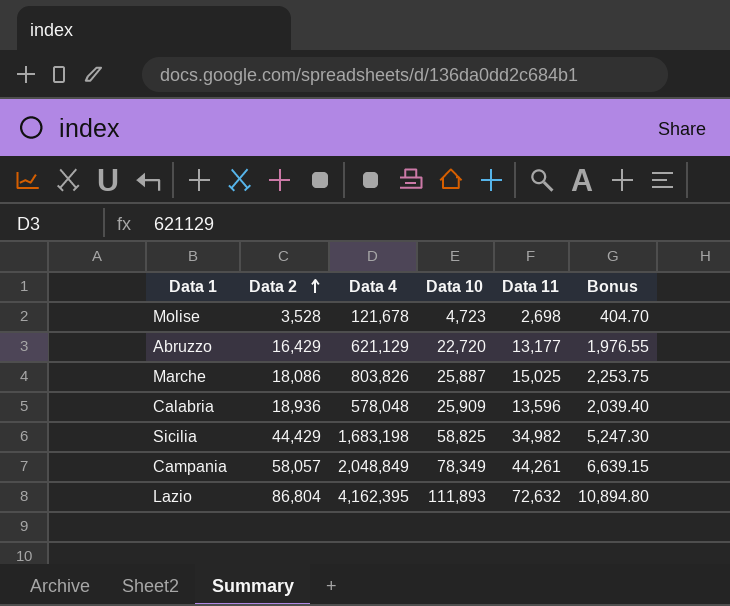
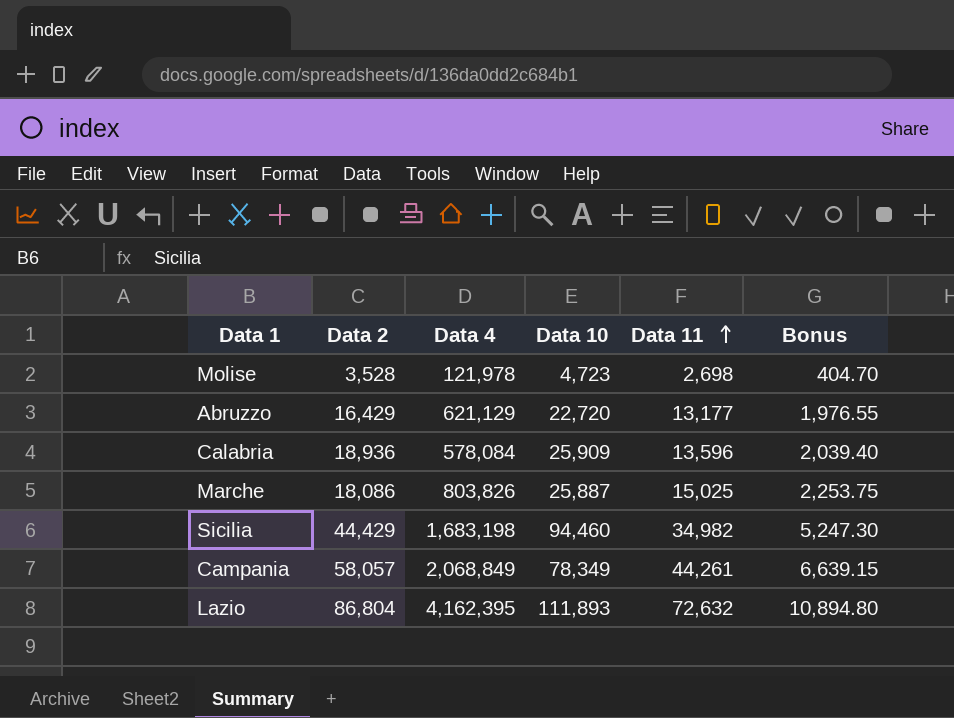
row order: Data 2 ascending -> Data 11 ascending
Molise | Data 4: 121,678 -> 121,978
Calabria | Data 4: 578,048 -> 578,084
Sicilia | Data 10: 58,825 -> 94,460
Campania | Data 4: 2,048,849 -> 2,068,849

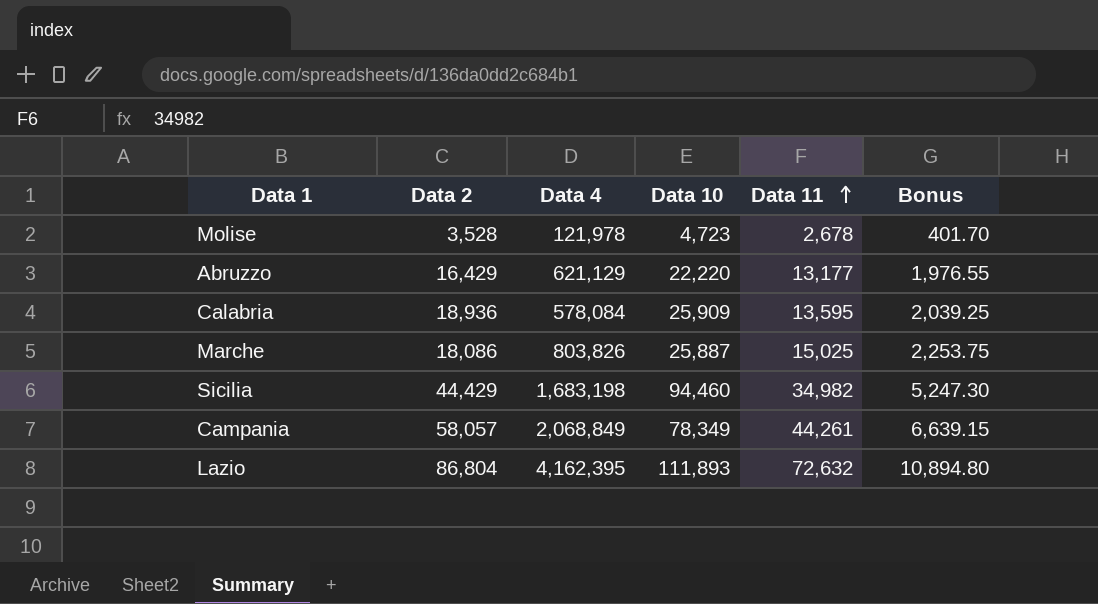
Molise | Data 11: 2,698 -> 2,678
Molise | Bonus: 404.70 -> 401.70
Abruzzo | Data 10: 22,720 -> 22,220
Calabria | Data 11: 13,596 -> 13,595
Calabria | Bonus: 2,039.40 -> 2,039.25

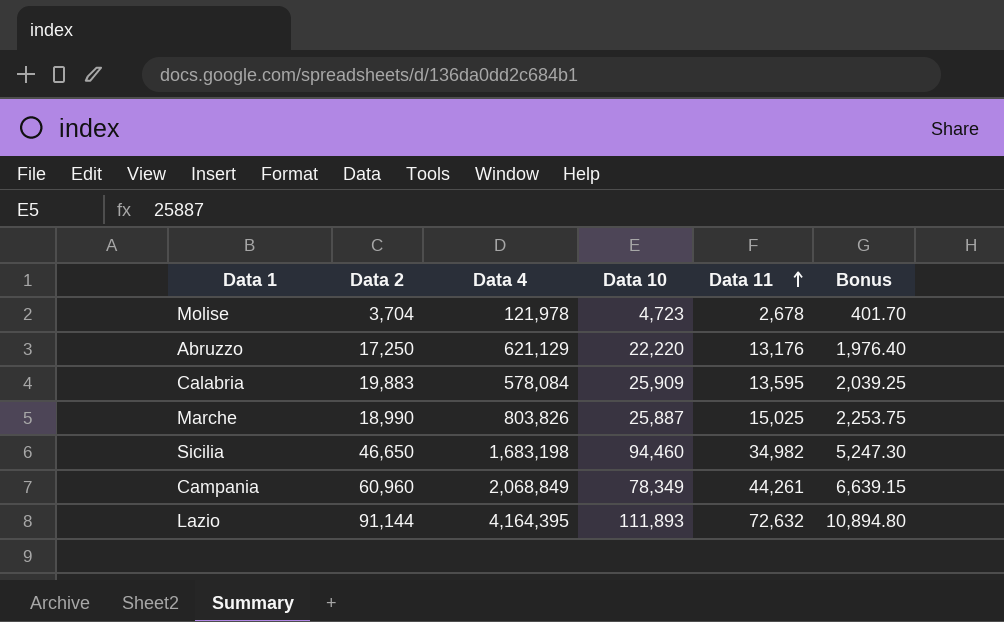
Molise | Data 2: 3,528 -> 3,704
Abruzzo | Data 2: 16,429 -> 17,250
Abruzzo | Data 11: 13,177 -> 13,176
Abruzzo | Bonus: 1,976.55 -> 1,976.40
Calabria | Data 2: 18,936 -> 19,883
Marche | Data 2: 18,086 -> 18,990
Sicilia | Data 2: 44,429 -> 46,650
Campania | Data 2: 58,057 -> 60,960
Lazio | Data 2: 86,804 -> 91,144
Lazio | Data 4: 4,162,395 -> 4,164,395

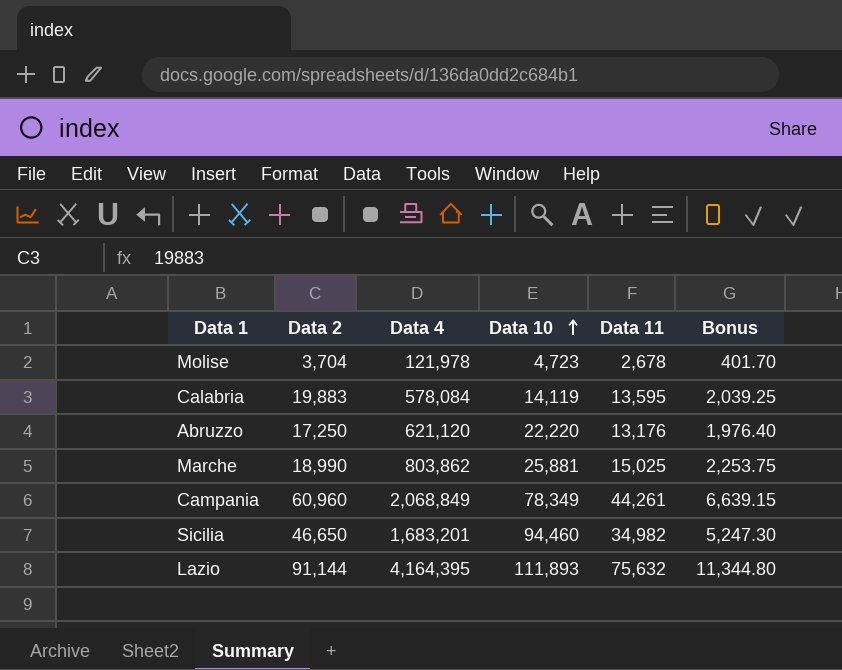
row order: Data 11 ascending -> Data 10 ascending
Calabria | Data 10: 25,909 -> 14,119
Abruzzo | Data 4: 621,129 -> 621,120
Marche | Data 4: 803,826 -> 803,862
Marche | Data 10: 25,887 -> 25,881
Sicilia | Data 4: 1,683,198 -> 1,683,201
Lazio | Data 11: 72,632 -> 75,632
Lazio | Bonus: 10,894.80 -> 11,344.80

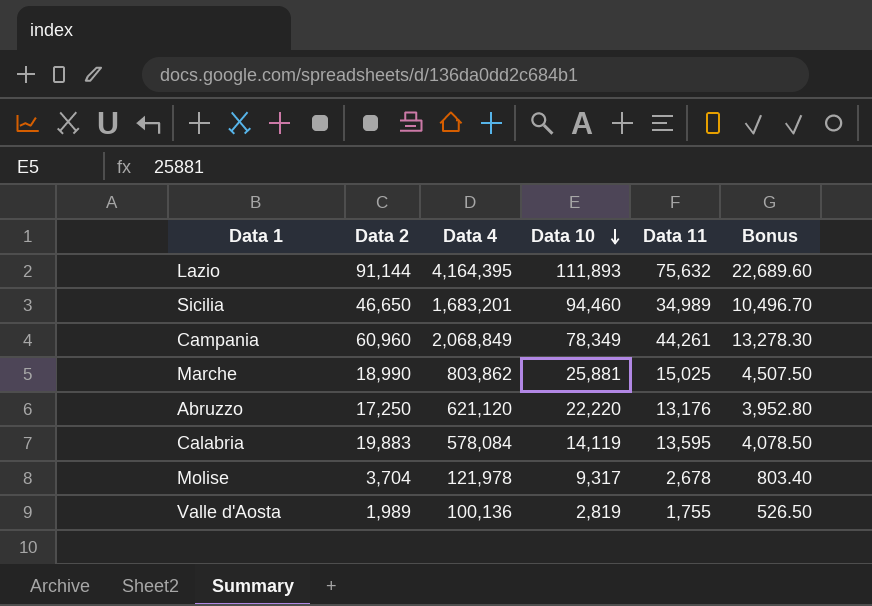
row order: Data 10 ascending -> Data 10 descending
column Bonus | formula: [Data 11] * 0.15 -> [Data 11] * 0.3
Sicilia | Data 11: 34,982 -> 34,989
Molise | Data 10: 4,723 -> 9,317
row Valle d'Aosta: none -> 1,989 | 100,136 | 2,819 | 1,755 | 526.50

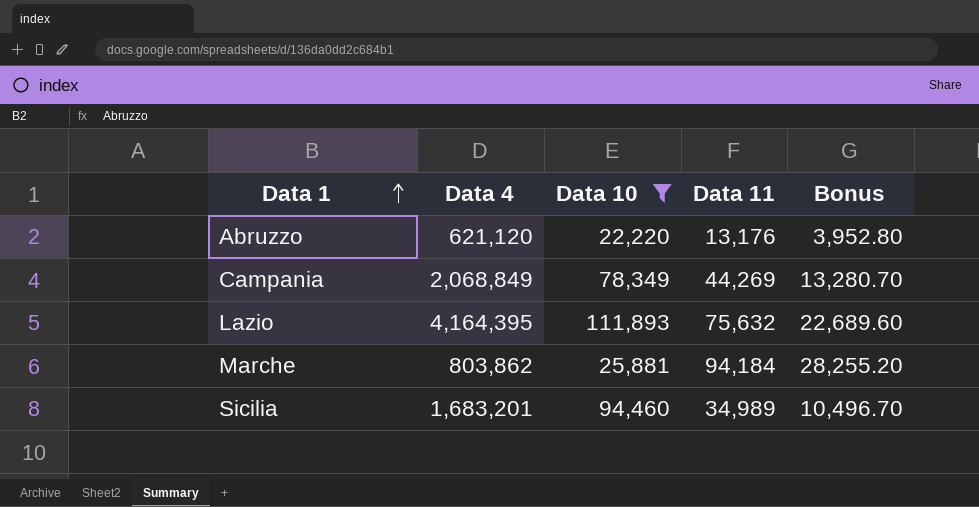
filter: none -> Data 10 >= 22,220
row order: Data 10 descending -> Data 1 ascending
column Data 2 | position: 2 -> none
Campania | Data 11: 44,261 -> 44,269
Campania | Bonus: 13,278.30 -> 13,280.70
Marche | Data 11: 15,025 -> 94,184
Marche | Bonus: 4,507.50 -> 28,255.20

